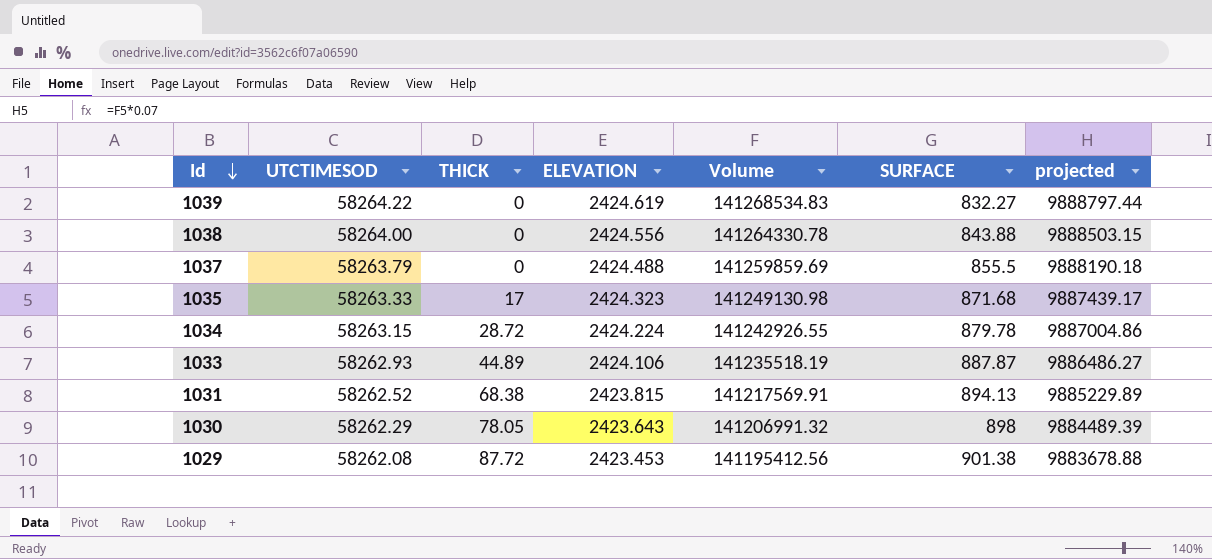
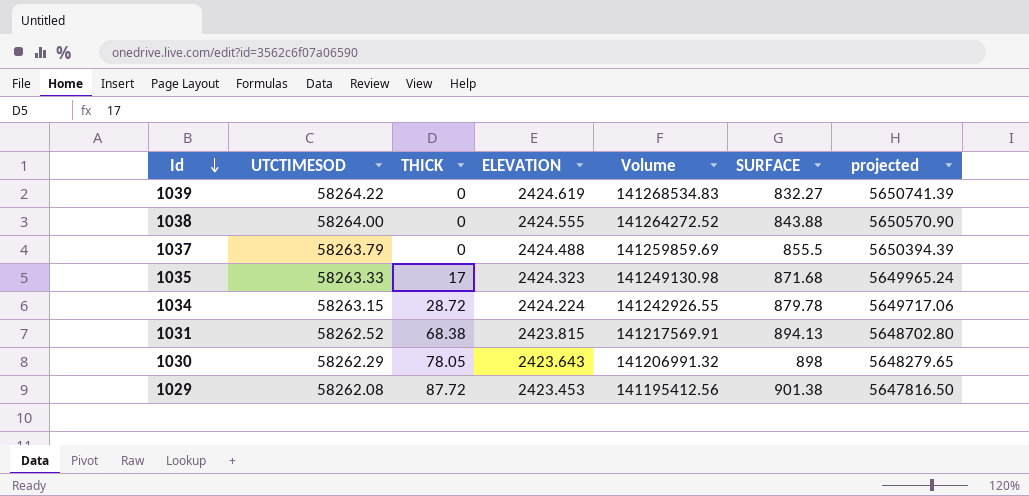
column projected | formula: [Volume] * 0.07 -> [Volume] * 0.04
row 1033: 58262.93 | 44.89 | 2424.106 | 141235518.19 | 887.87 | 9886486.27 -> none
1038 | ELEVATION: 2424.556 -> 2424.555
1038 | Volume: 141264330.78 -> 141264272.52

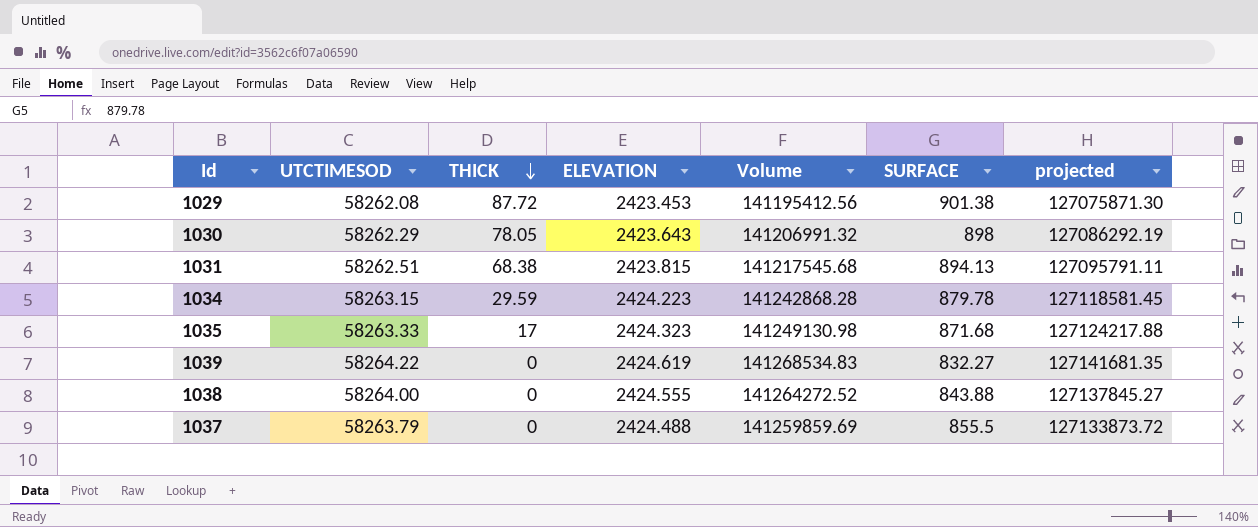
row order: Id descending -> THICK descending
column projected | formula: [Volume] * 0.04 -> [Volume] * 0.9
1031 | UTCTIMESOD: 58262.52 -> 58262.51
1031 | Volume: 141217569.91 -> 141217545.68
1034 | THICK: 28.72 -> 29.59
1034 | ELEVATION: 2424.224 -> 2424.223
1034 | Volume: 141242926.55 -> 141242868.28

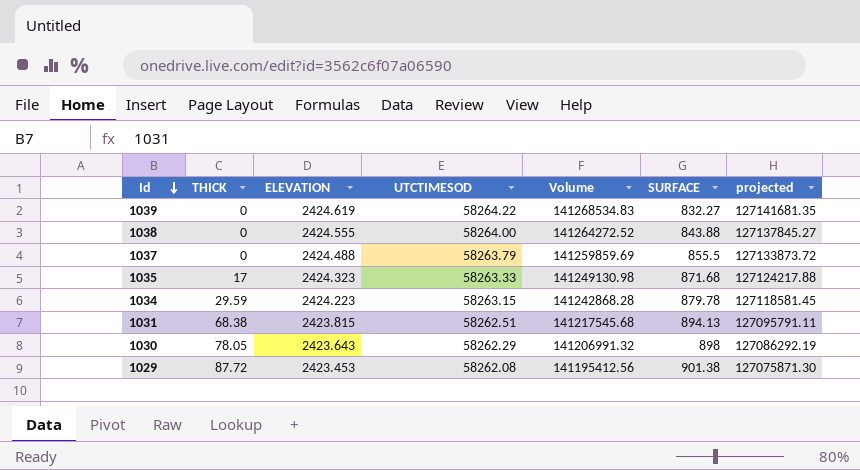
row order: THICK descending -> Id descending
column UTCTIMESOD | position: 2 -> 4

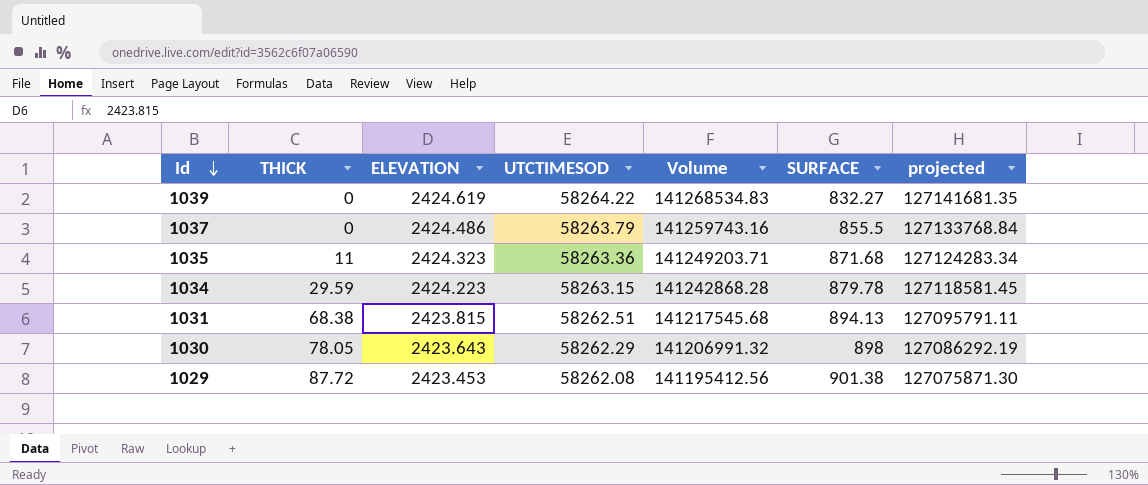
row 1038: 0 | 2424.555 | 58264.00 | 141264272.52 | 843.88 | 127137845.27 -> none
1037 | ELEVATION: 2424.488 -> 2424.486
1037 | Volume: 141259859.69 -> 141259743.16
1037 | projected: 127133873.72 -> 127133768.84
1035 | THICK: 17 -> 11
1035 | UTCTIMESOD: 58263.33 -> 58263.36
1035 | Volume: 141249130.98 -> 141249203.71
1035 | projected: 127124217.88 -> 127124283.34

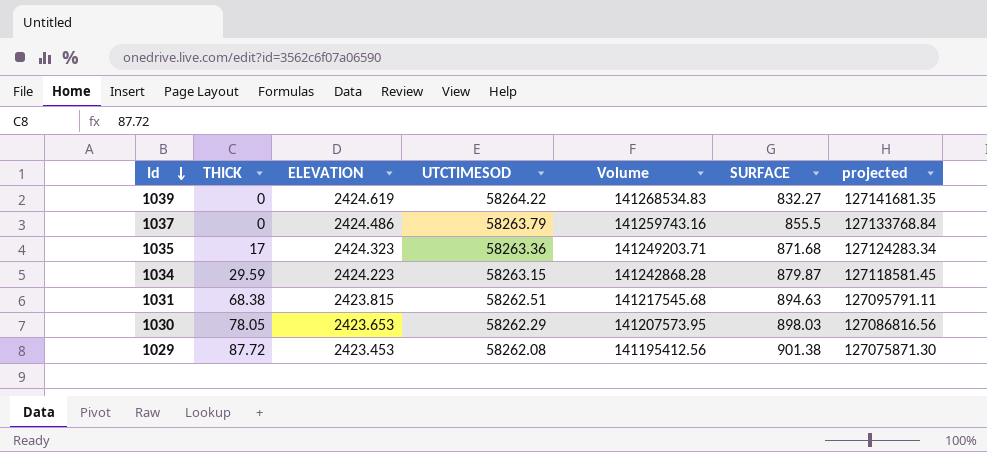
1035 | THICK: 11 -> 17
1034 | SURFACE: 879.78 -> 879.87
1031 | SURFACE: 894.13 -> 894.63
1030 | ELEVATION: 2423.643 -> 2423.653
1030 | Volume: 141206991.32 -> 141207573.95
1030 | SURFACE: 898 -> 898.03
1030 | projected: 127086292.19 -> 127086816.56

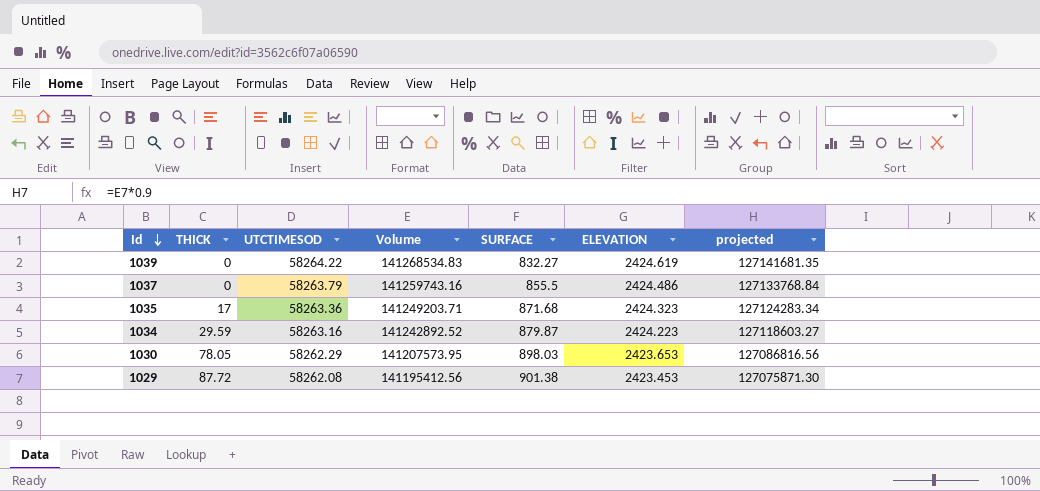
column ELEVATION | position: 3 -> 6
row 1031: 68.38 | 2423.815 | 58262.51 | 141217545.68 | 894.63 | 127095791.11 -> none
1034 | UTCTIMESOD: 58263.15 -> 58263.16
1034 | Volume: 141242868.28 -> 141242892.52
1034 | projected: 127118581.45 -> 127118603.27

